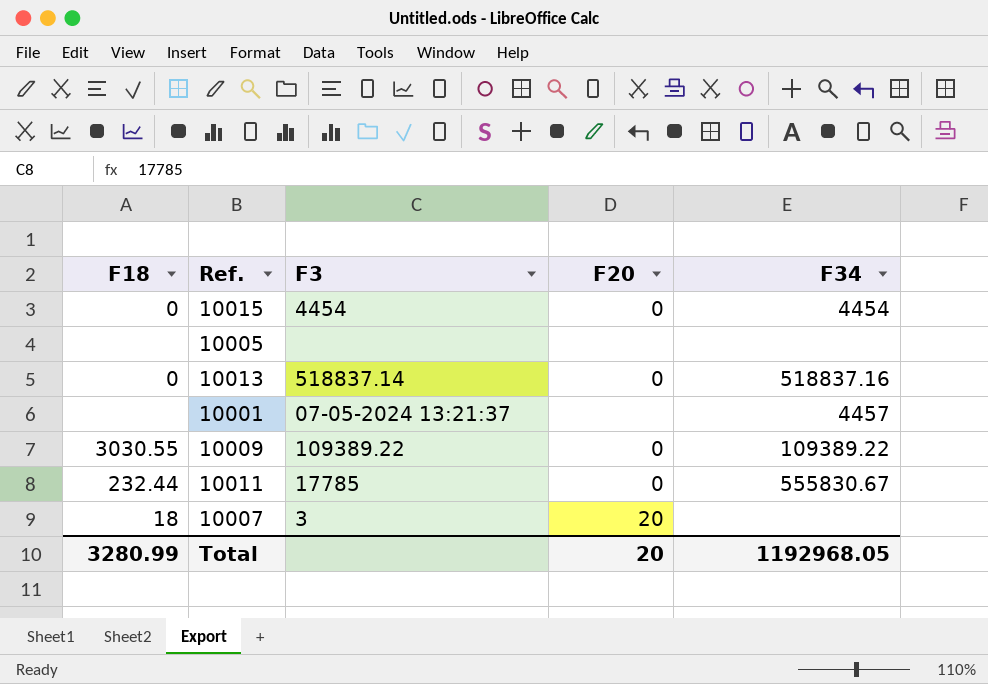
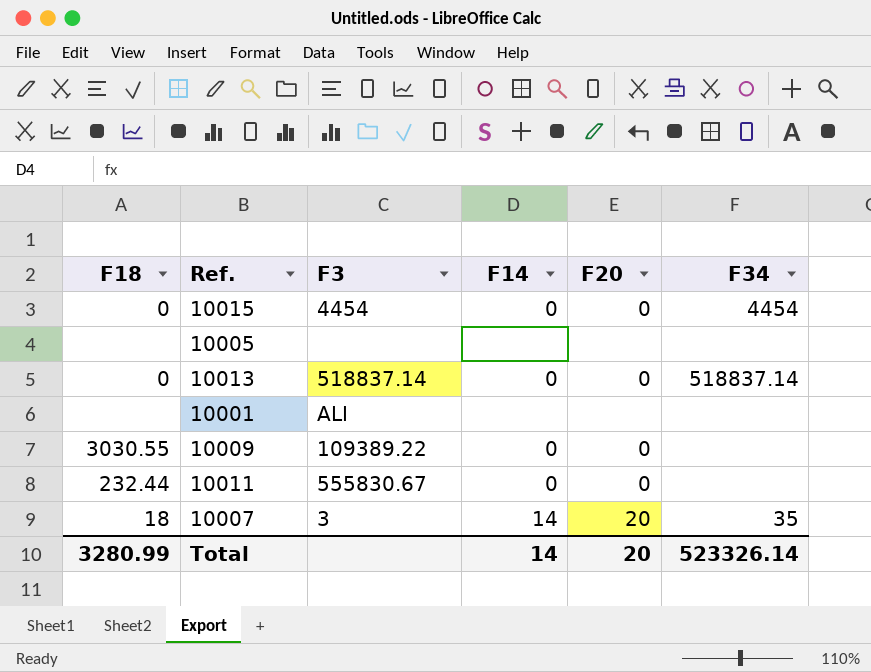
column F14 | position: none -> 4
10013 | F34: 518837.16 -> 518837.14
10001 | F3: 07-05-2024 13:21:37 -> ALI
10001 | F34: 4457 -> none
10009 | F34: 109389.22 -> none
10011 | F3: 17785 -> 555830.67
10011 | F34: 555830.67 -> none
10007 | F34: none -> 35
Total | F34: 1192968.05 -> 523326.14

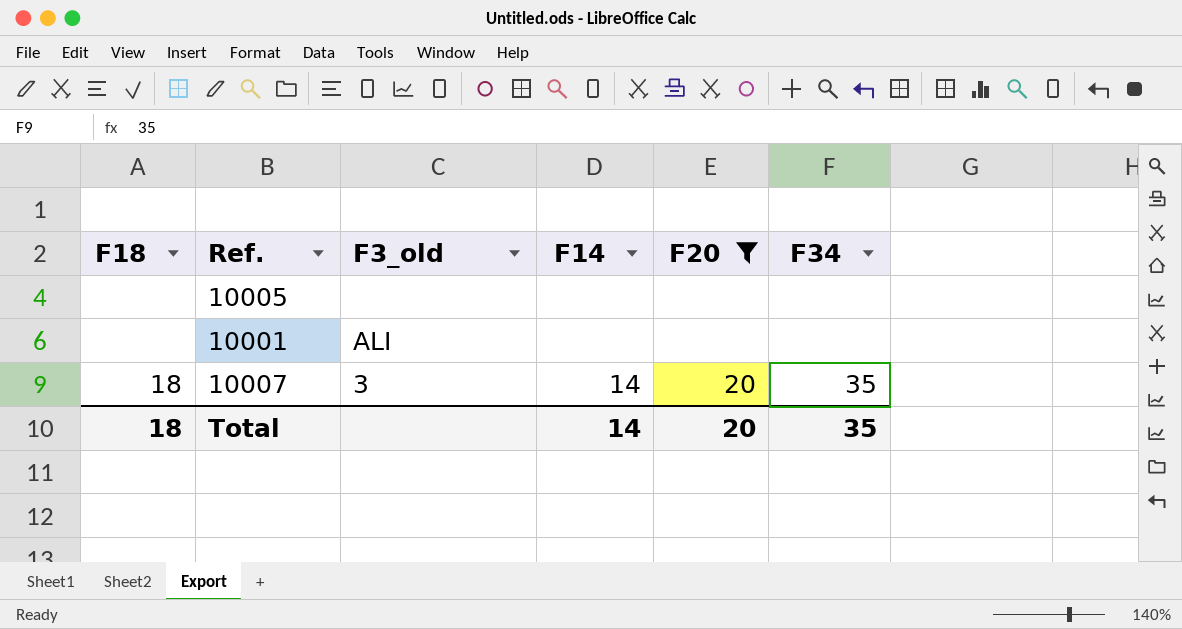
filter: none -> F20 != 0
column name: F3 -> F3_old
Total | F18: 3280.99 -> 18
Total | F34: 523326.14 -> 35

